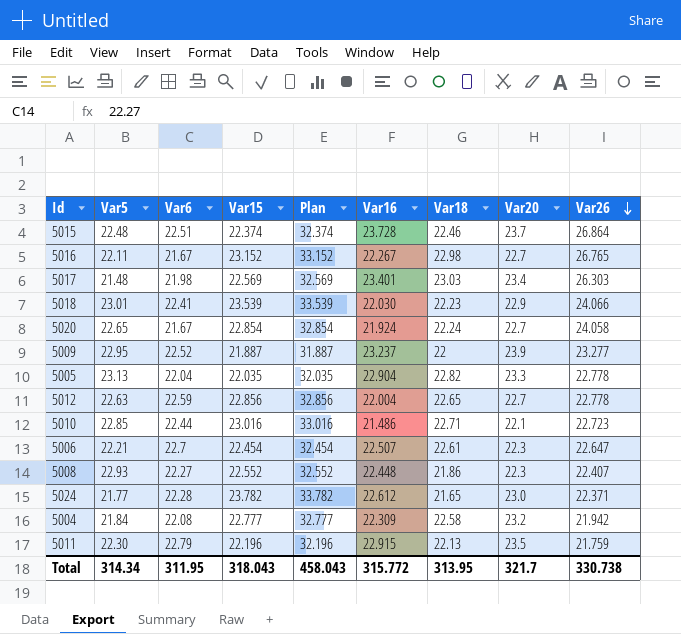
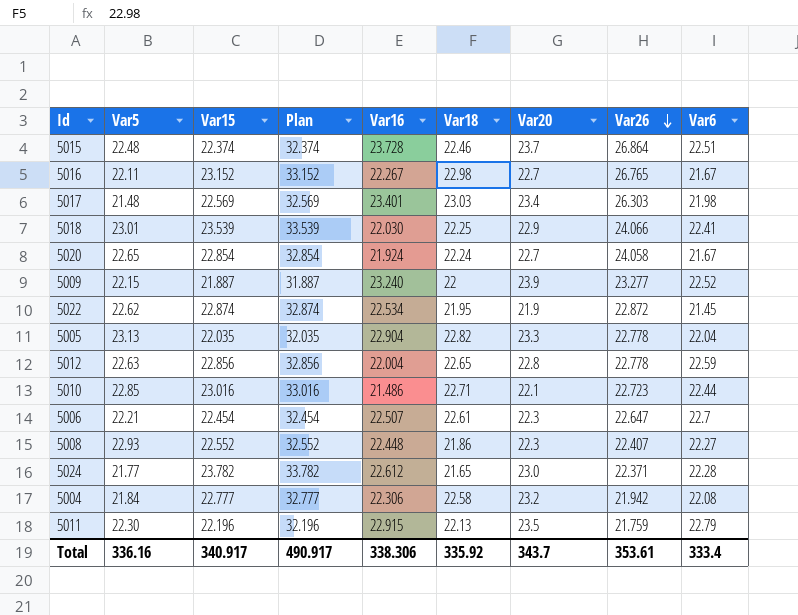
column Var6 | position: 3 -> 9
5018 | Var18: 22.23 -> 22.25
5009 | Var5: 22.95 -> 22.15
5009 | Var16: 23.237 -> 23.240
row 5022: none -> 22.62 | 22.874 | 32.874 | 22.534 | 21.95 | 21.9 | 22.872 | 21.45
5012 | Var20: 22.7 -> 22.8
5004 | Var16: 22.309 -> 22.306
Total | Var5: 314.34 -> 336.16
Total | Var15: 318.043 -> 340.917
Total | Plan: 458.043 -> 490.917
Total | Var16: 315.772 -> 338.306
Total | Var18: 313.95 -> 335.92
Total | Var20: 321.7 -> 343.7
Total | Var26: 330.738 -> 353.61
Total | Var6: 311.95 -> 333.4

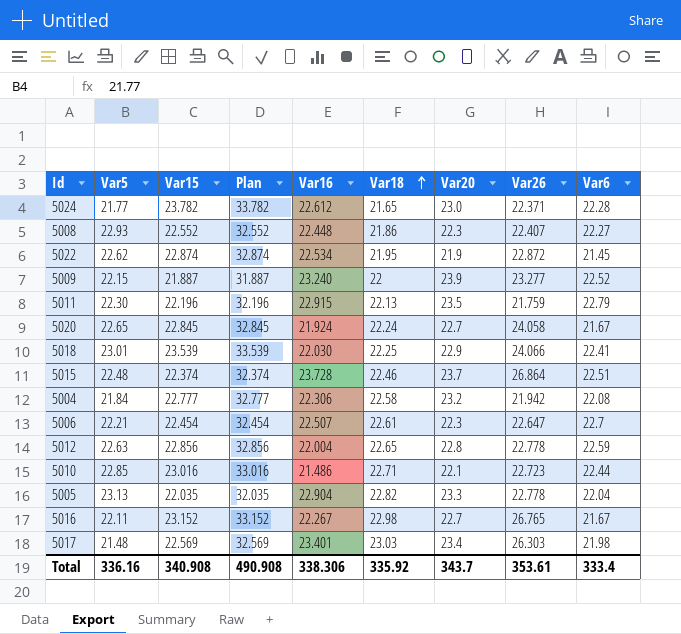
row order: Var26 descending -> Var18 ascending
5020 | Var15: 22.854 -> 22.845
5020 | Plan: 32.854 -> 32.845
Total | Var15: 340.917 -> 340.908
Total | Plan: 490.917 -> 490.908

